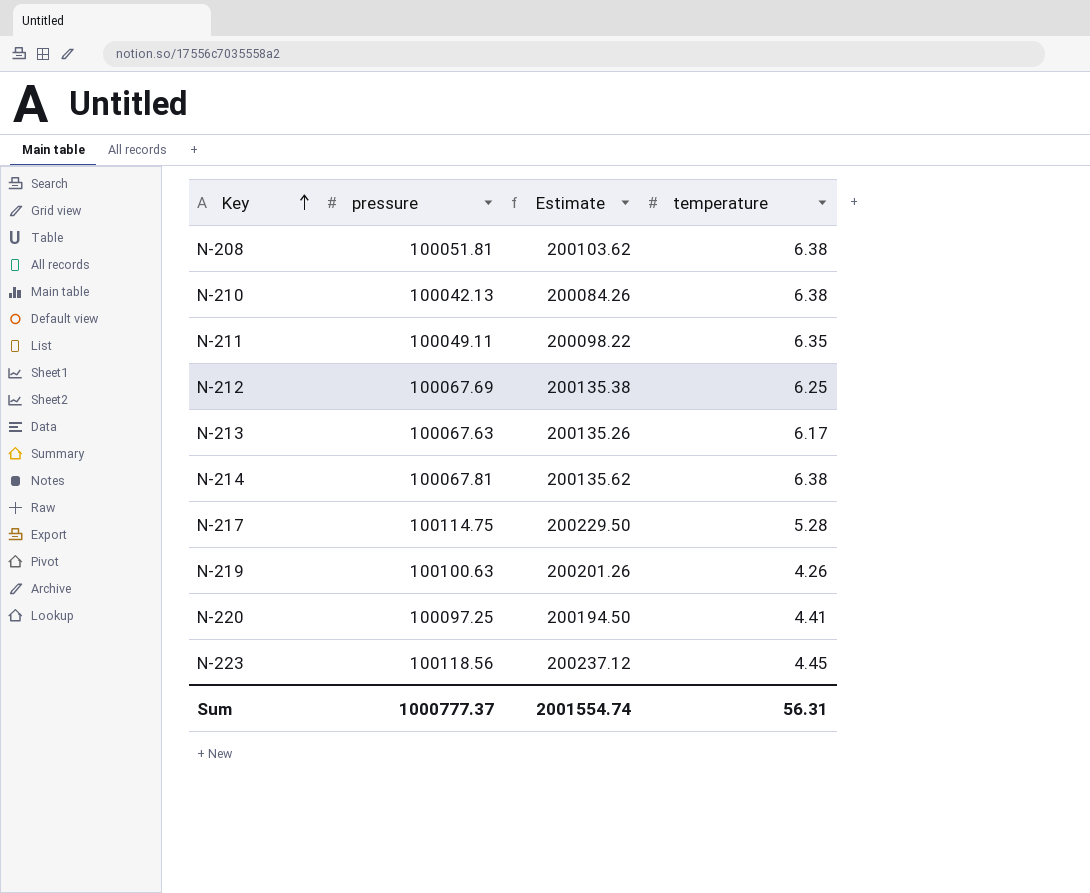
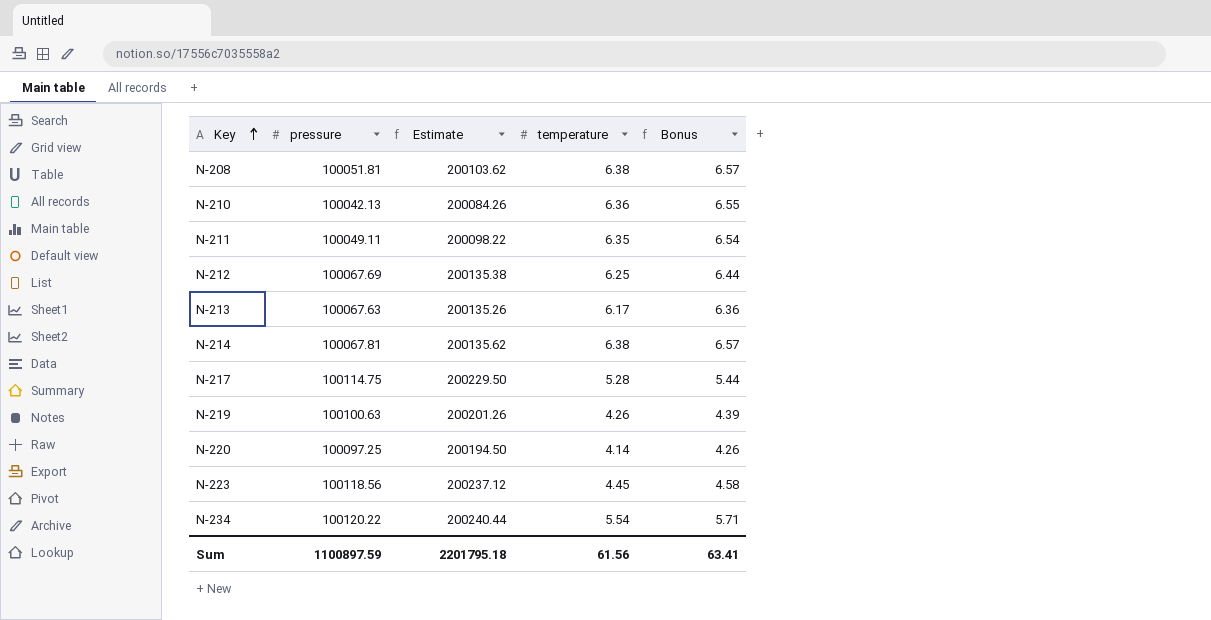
column Bonus | formula: none -> [temperature] * 1.03
N-210 | temperature: 6.38 -> 6.36
N-220 | temperature: 4.41 -> 4.14
row N-234: none -> 100120.22 | 200240.44 | 5.54 | 5.71
Sum | pressure: 1000777.37 -> 1100897.59
Sum | Estimate: 2001554.74 -> 2201795.18
Sum | temperature: 56.31 -> 61.56

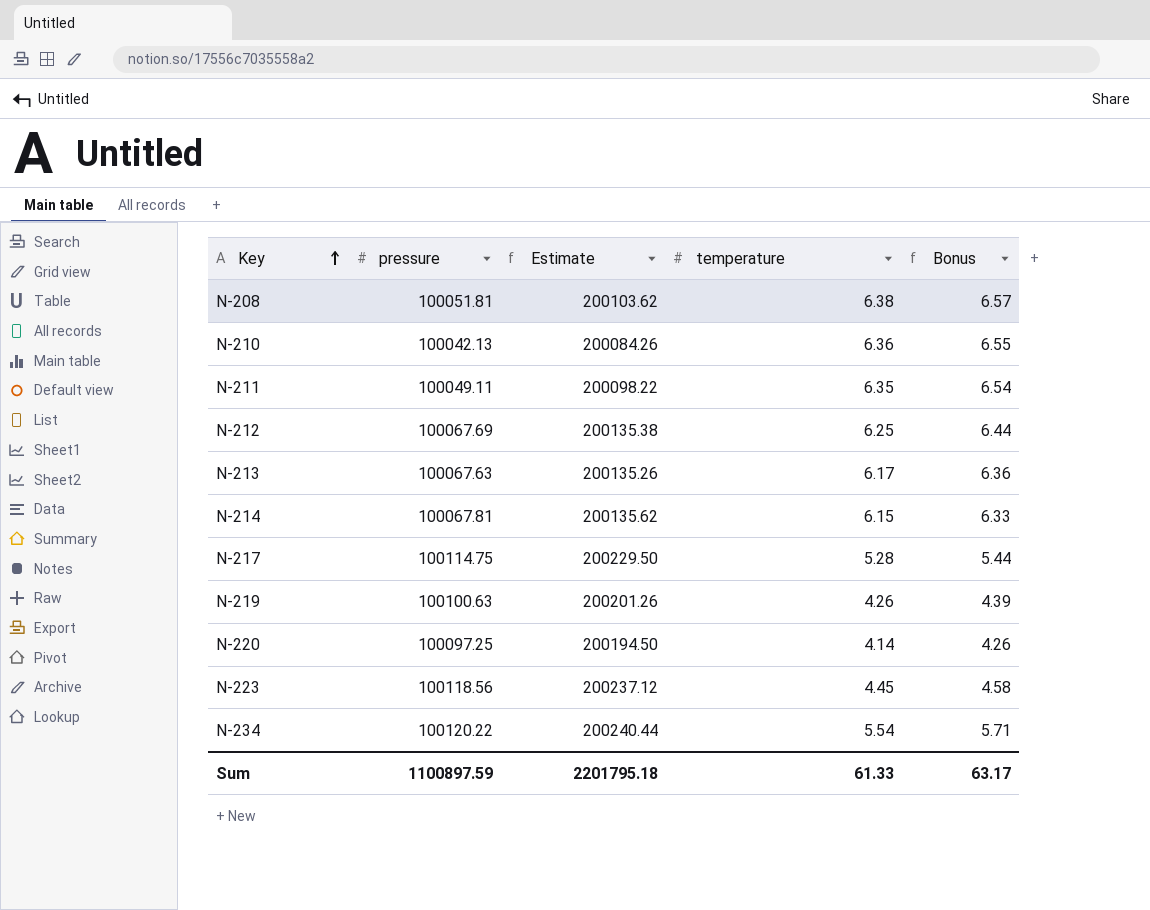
N-214 | temperature: 6.38 -> 6.15
N-214 | Bonus: 6.57 -> 6.33
Sum | temperature: 61.56 -> 61.33
Sum | Bonus: 63.41 -> 63.17

